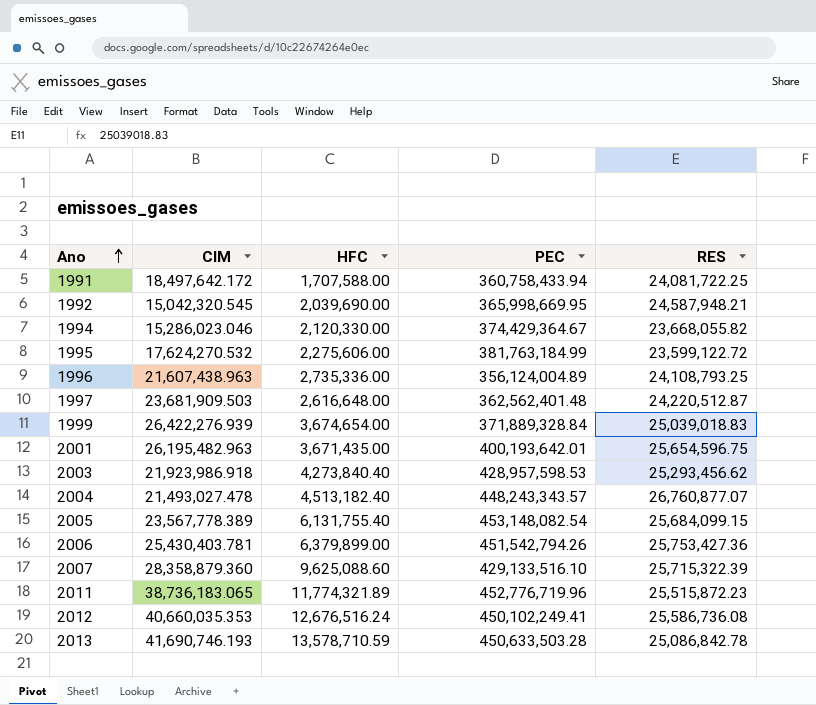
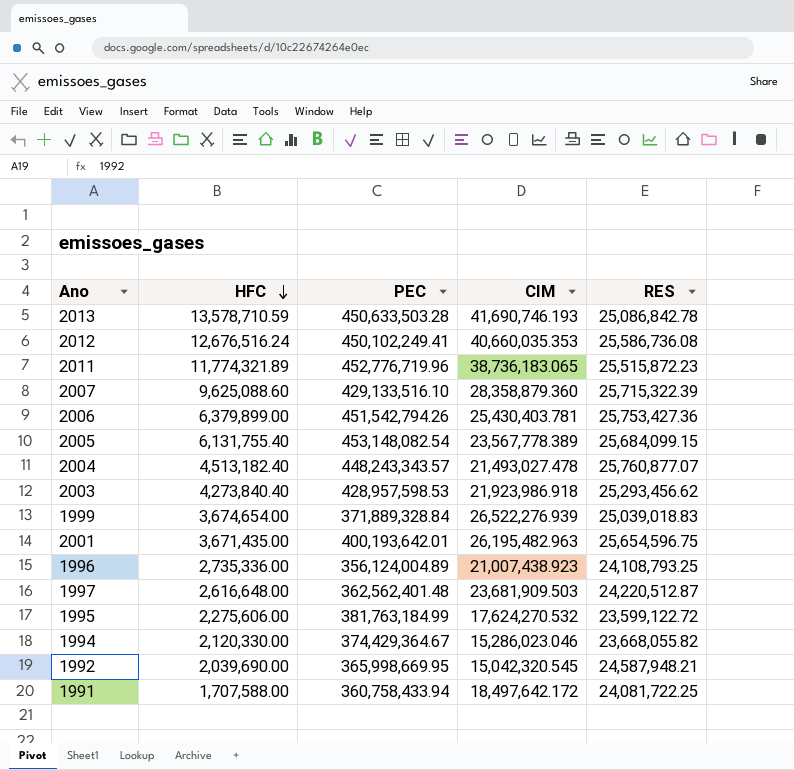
row order: Ano ascending -> HFC descending
column CIM | position: 2 -> 4
2004 | RES: 26,760,877.07 -> 25,760,877.07
1999 | CIM: 26,422,276.939 -> 26,522,276.939
1996 | CIM: 21,607,438.963 -> 21,007,438.923

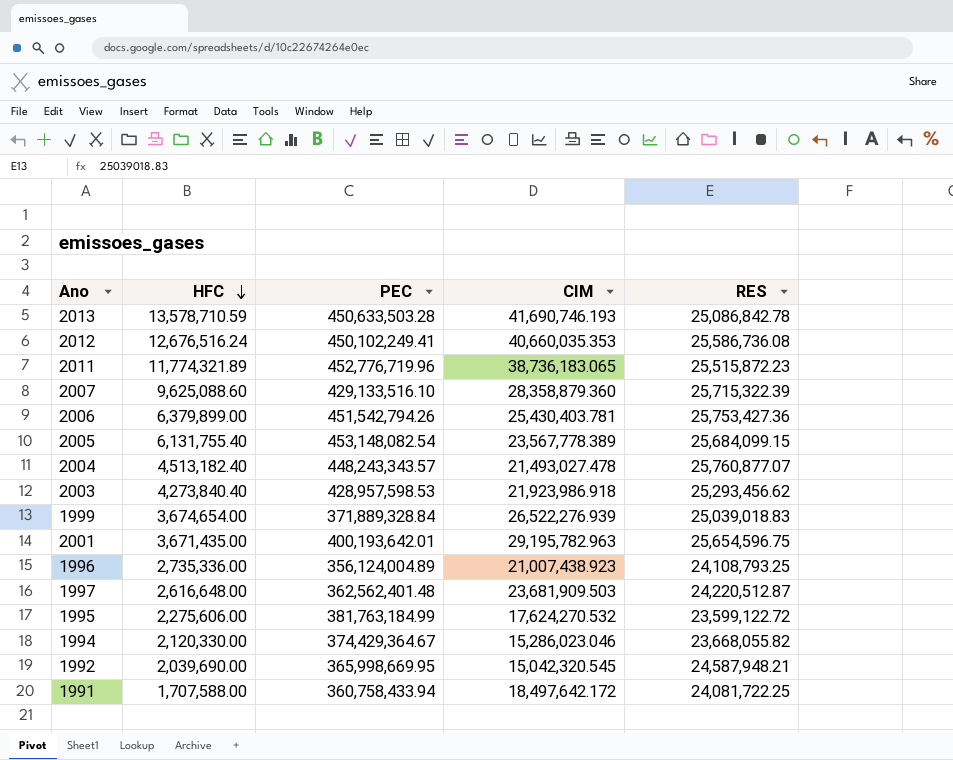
2001 | CIM: 26,195,482.963 -> 29,195,782.963

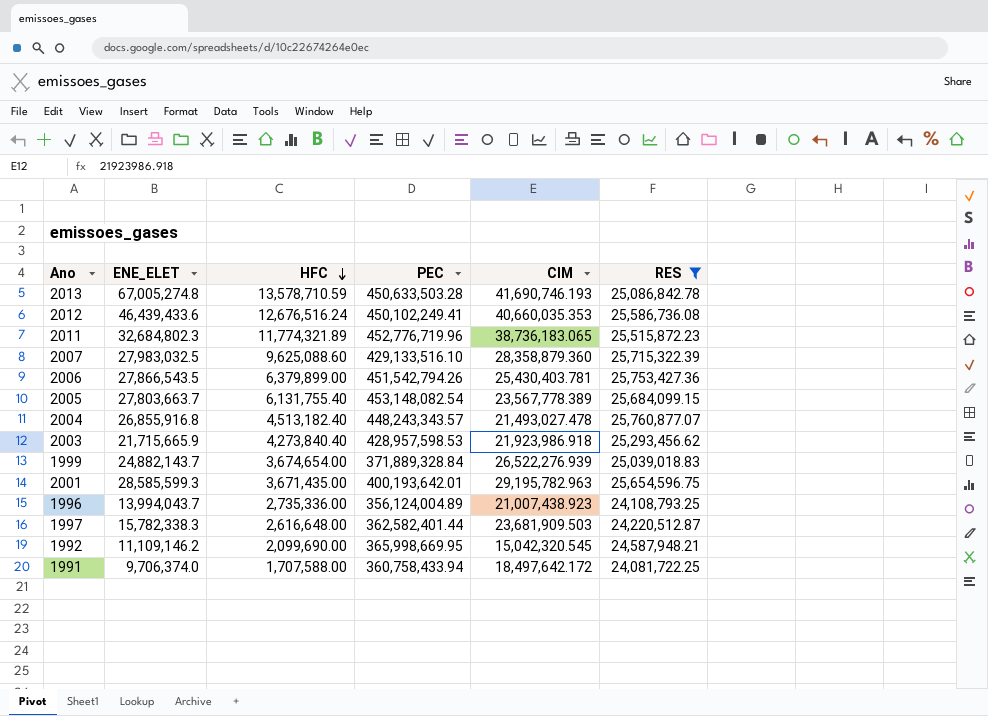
filter: none -> RES >= 24,081,722.25
column ENE_ELET | position: none -> 2
1997 | PEC: 362,562,401.48 -> 362,582,401.44
1992 | HFC: 2,039,690.00 -> 2,099,690.00

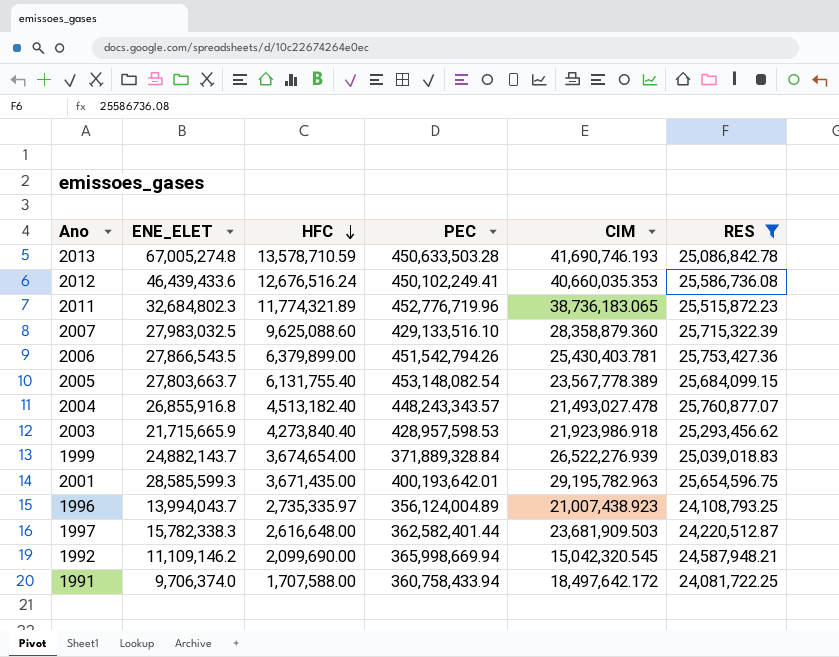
1996 | HFC: 2,735,336.00 -> 2,735,335.97
1992 | PEC: 365,998,669.95 -> 365,998,669.94

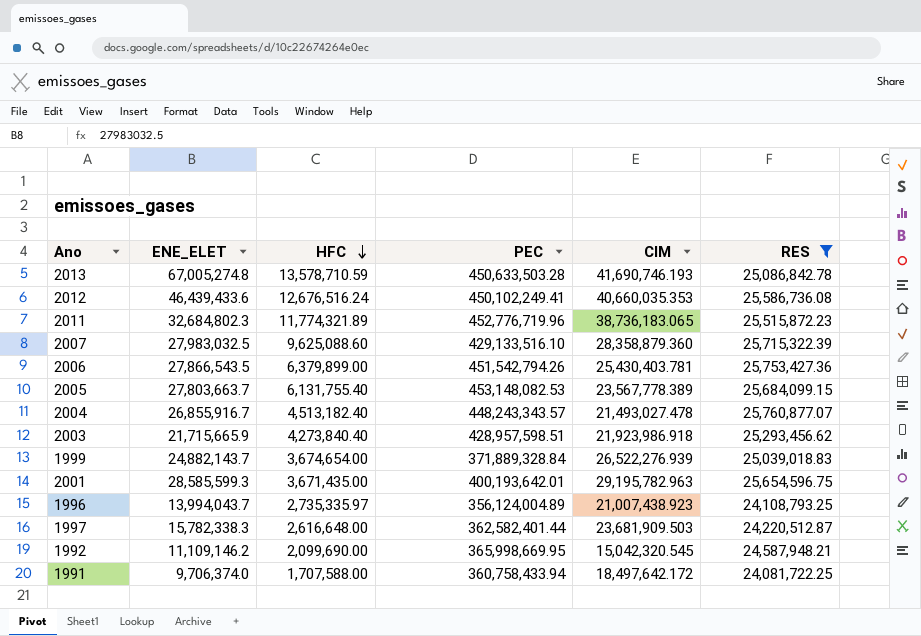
2005 | PEC: 453,148,082.54 -> 453,148,082.53
2004 | ENE_ELET: 26,855,916.8 -> 26,855,916.7
2003 | PEC: 428,957,598.53 -> 428,957,598.51
1992 | PEC: 365,998,669.94 -> 365,998,669.95

